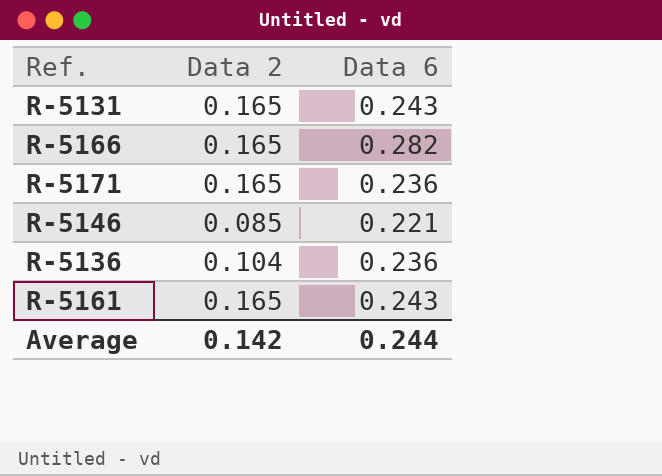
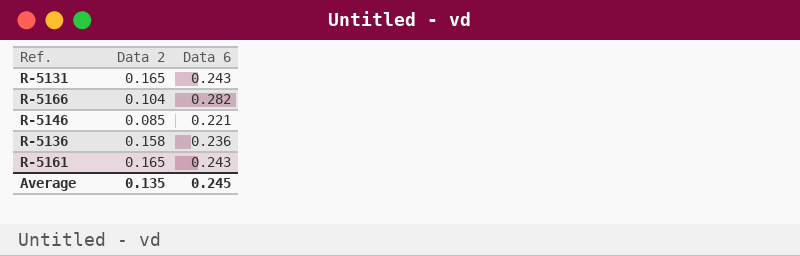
row R-5171: 0.165 | 0.236 -> none
R-5166 | Data 2: 0.165 -> 0.104
R-5136 | Data 2: 0.104 -> 0.158
Average | Data 2: 0.142 -> 0.135
Average | Data 6: 0.244 -> 0.245

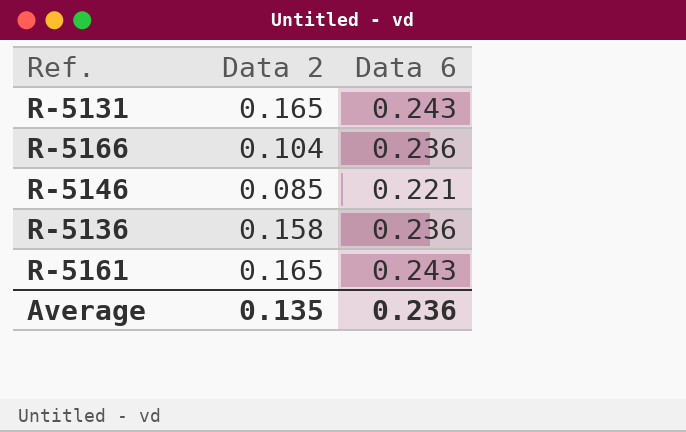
R-5166 | Data 6: 0.282 -> 0.236
Average | Data 6: 0.245 -> 0.236

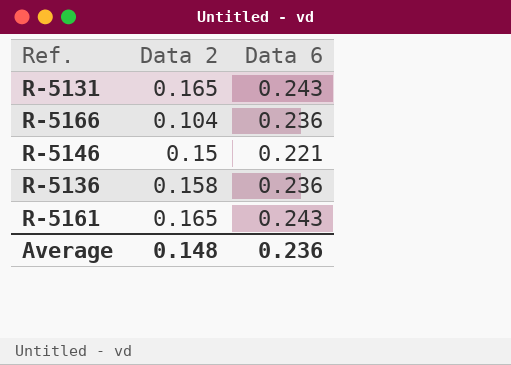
R-5146 | Data 2: 0.085 -> 0.15
Average | Data 2: 0.135 -> 0.148

